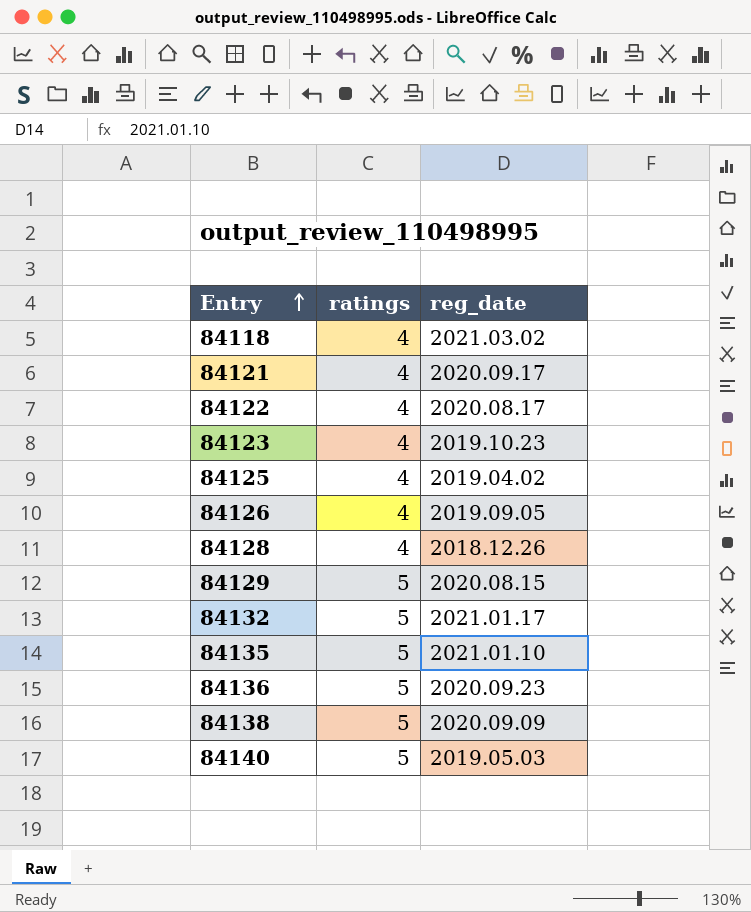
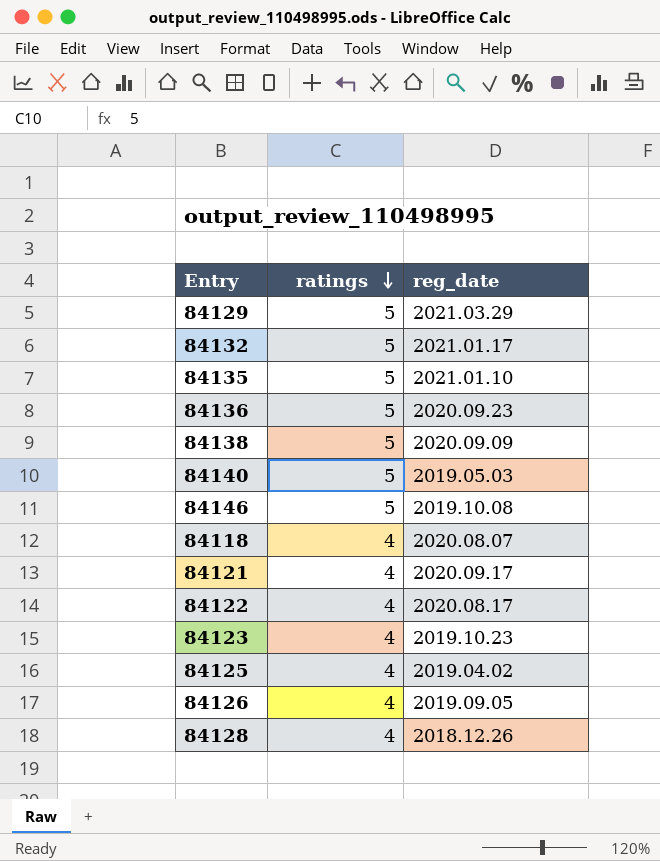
row order: Entry ascending -> ratings descending
84129 | reg_date: 2020.08.15 -> 2021.03.29
row 84146: none -> 5 | 2019.10.08
84118 | reg_date: 2021.03.02 -> 2020.08.07

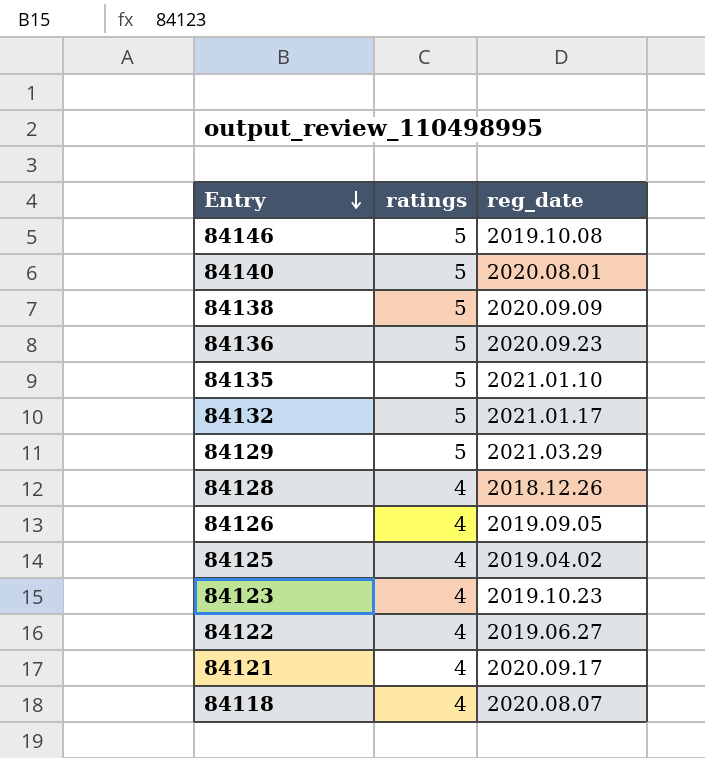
row order: ratings descending -> Entry descending
84140 | reg_date: 2019.05.03 -> 2020.08.01
84122 | reg_date: 2020.08.17 -> 2019.06.27

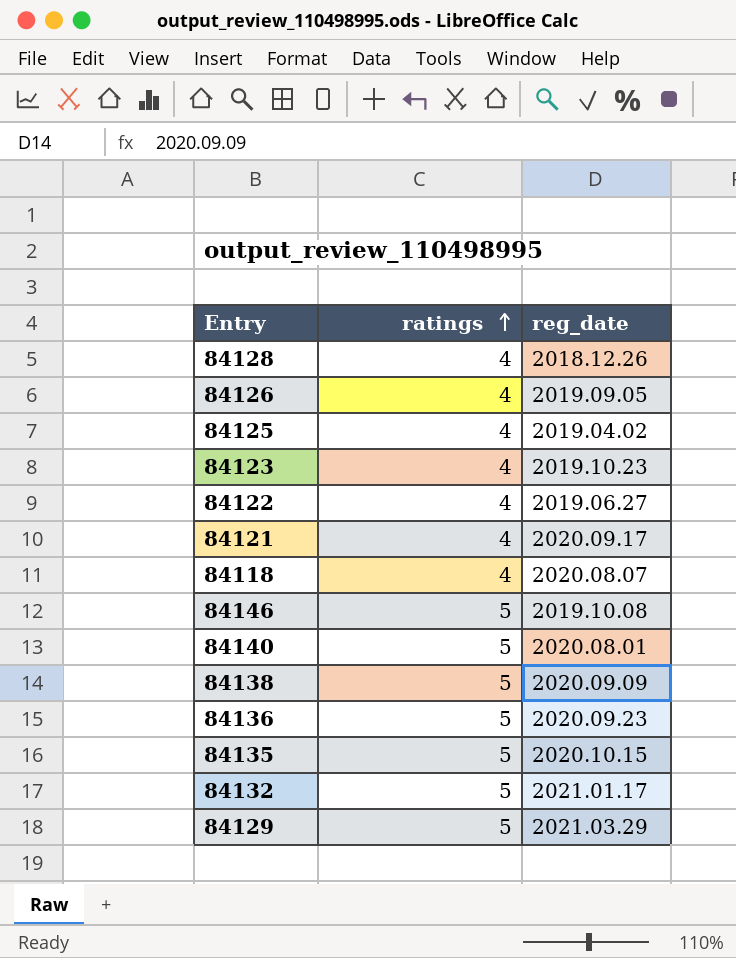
row order: Entry descending -> ratings ascending
84135 | reg_date: 2021.01.10 -> 2020.10.15

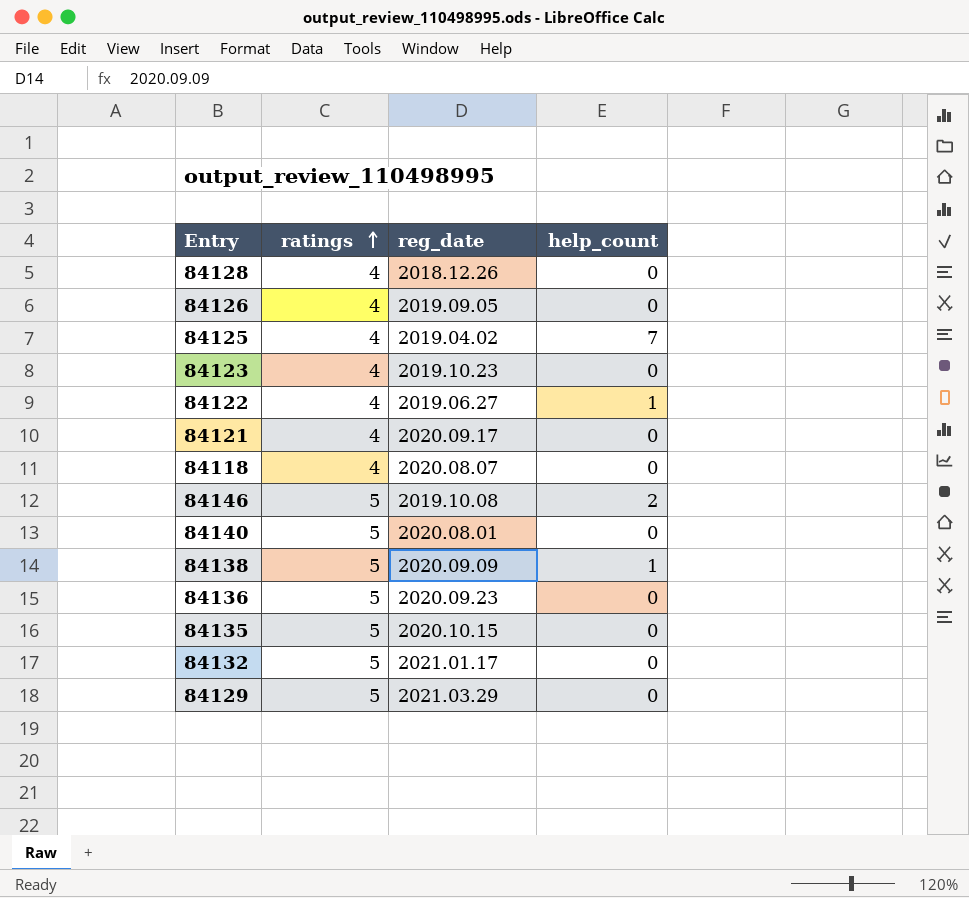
column help_count | position: none -> 4

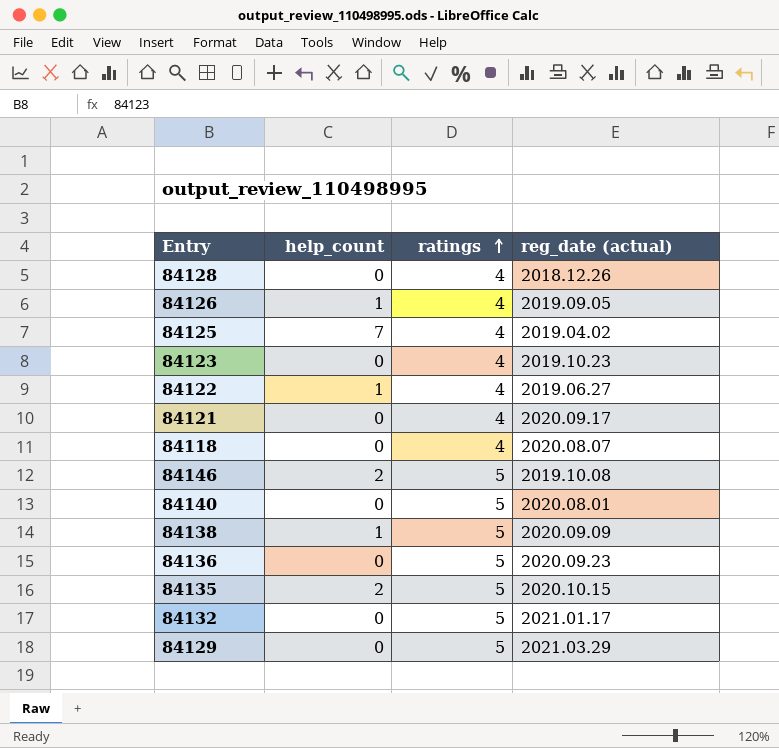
column help_count | position: 4 -> 2
column name: reg_date -> reg_date (actual)
84126 | help_count: 0 -> 1
84135 | help_count: 0 -> 2

